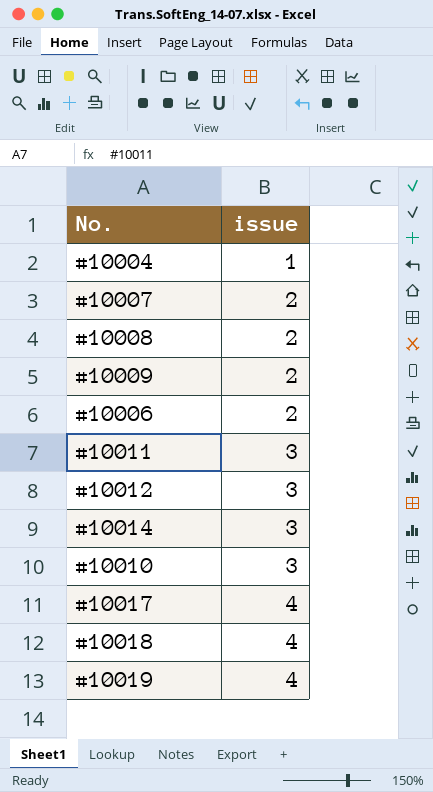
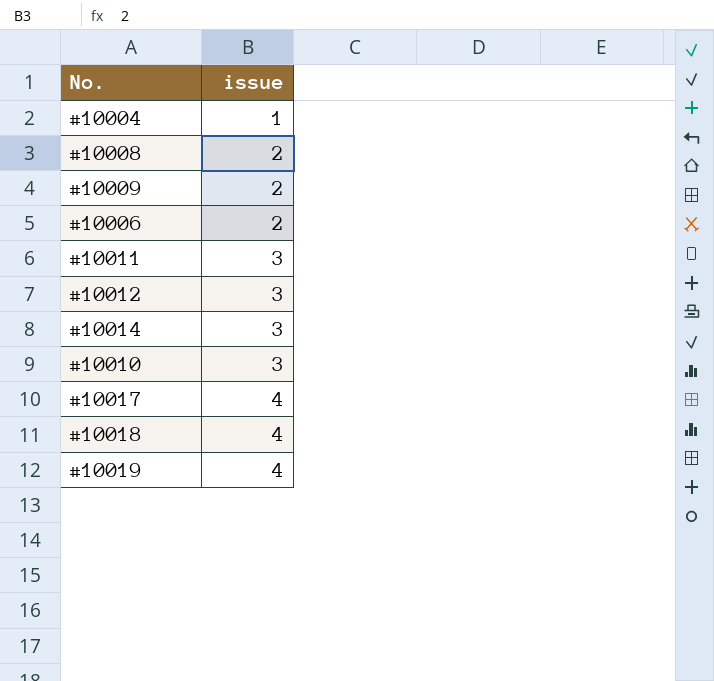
row #10007: 2 -> none

